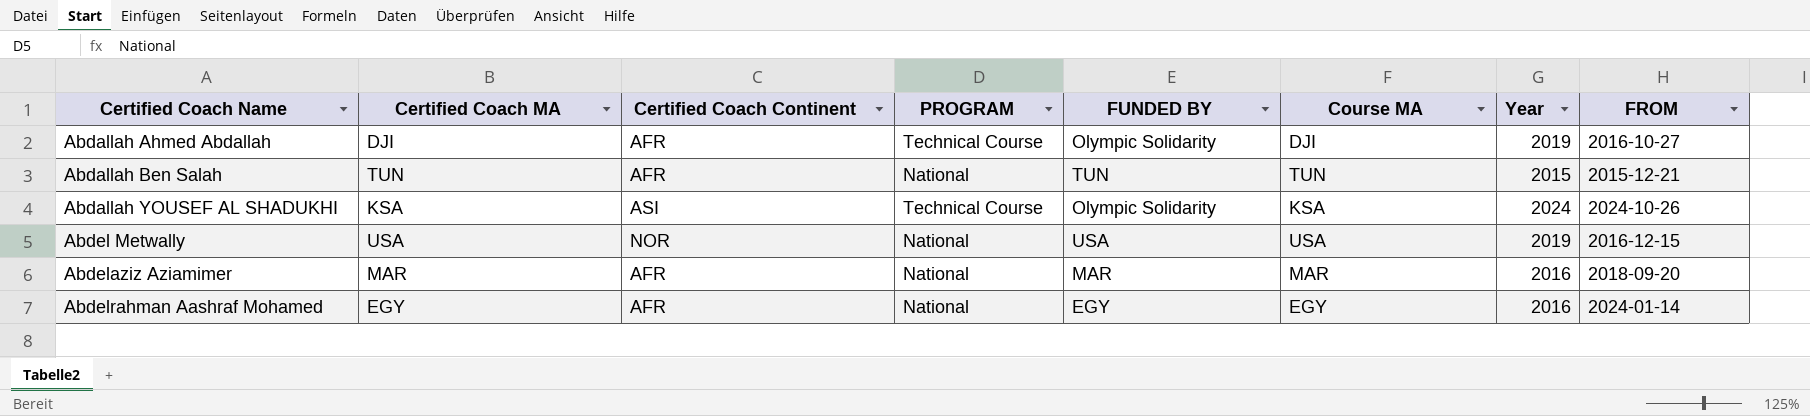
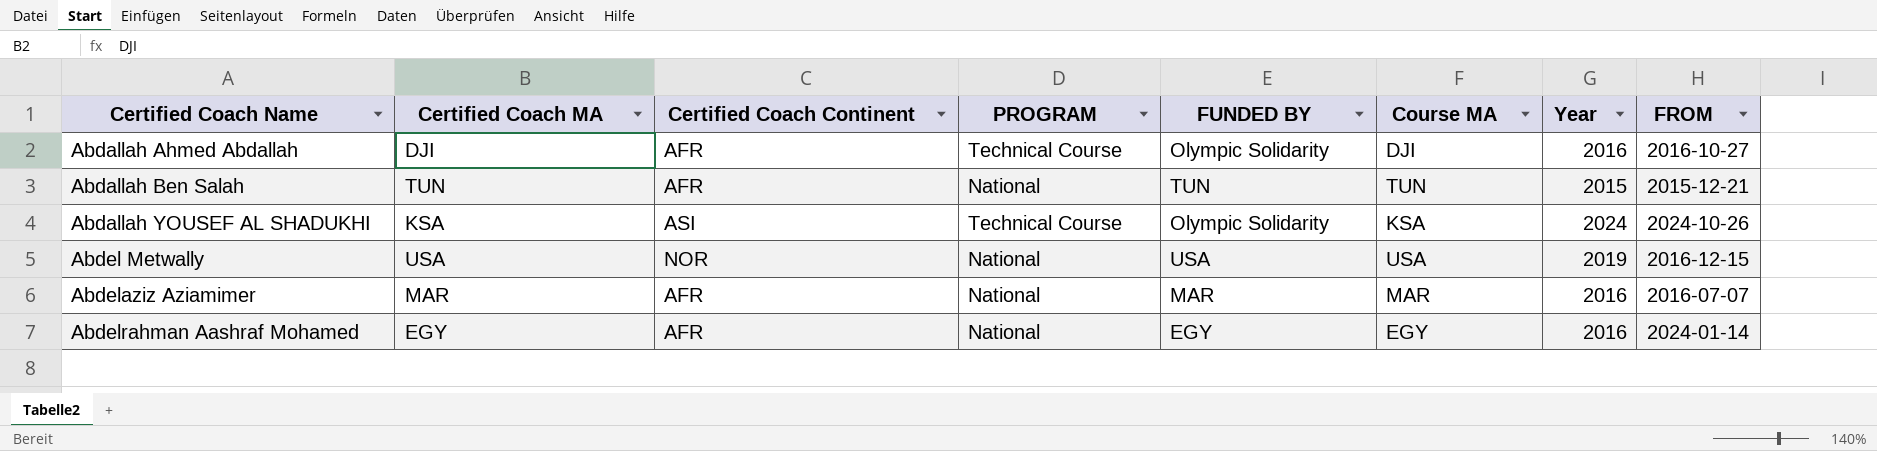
Abdallah Ahmed Abdallah | Year: 2019 -> 2016
Abdelaziz Aziamimer | FROM: 2018-09-20 -> 2016-07-07

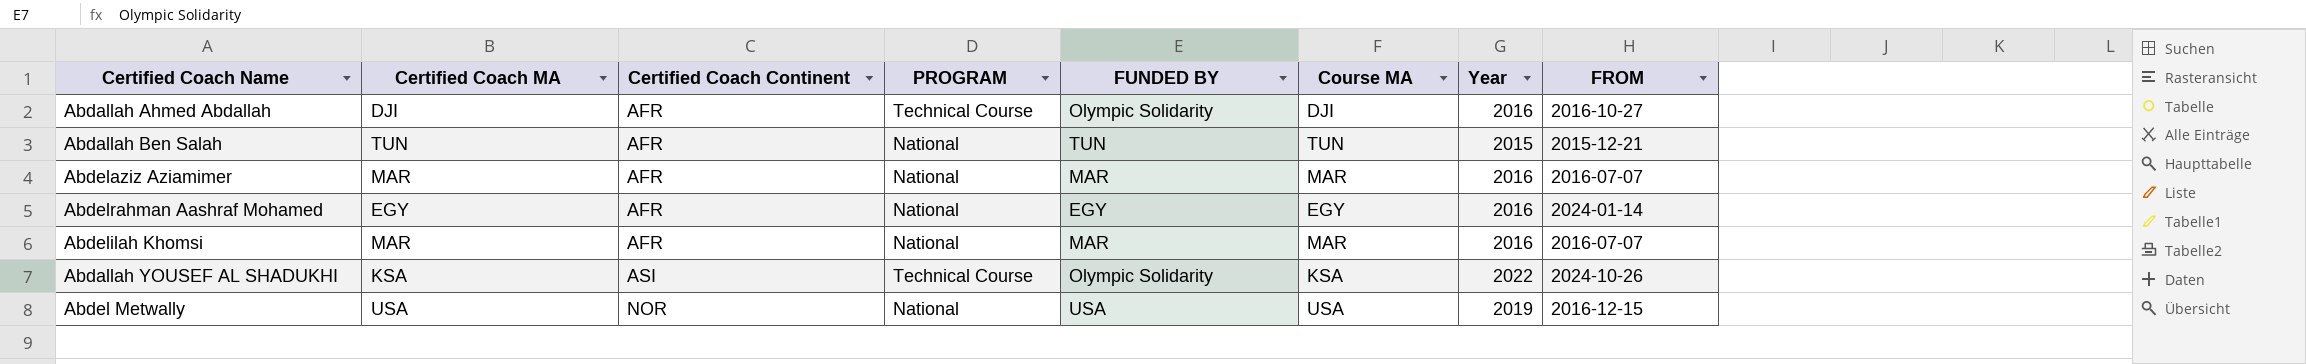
row order: Certified Coach Name ascending -> Certified Coach Continent ascending
row Abdelilah Khomsi: none -> MAR | AFR | National | MAR | MAR | 2016 | 2016-07-07
Abdallah YOUSEF AL SHADUKHI | Year: 2024 -> 2022

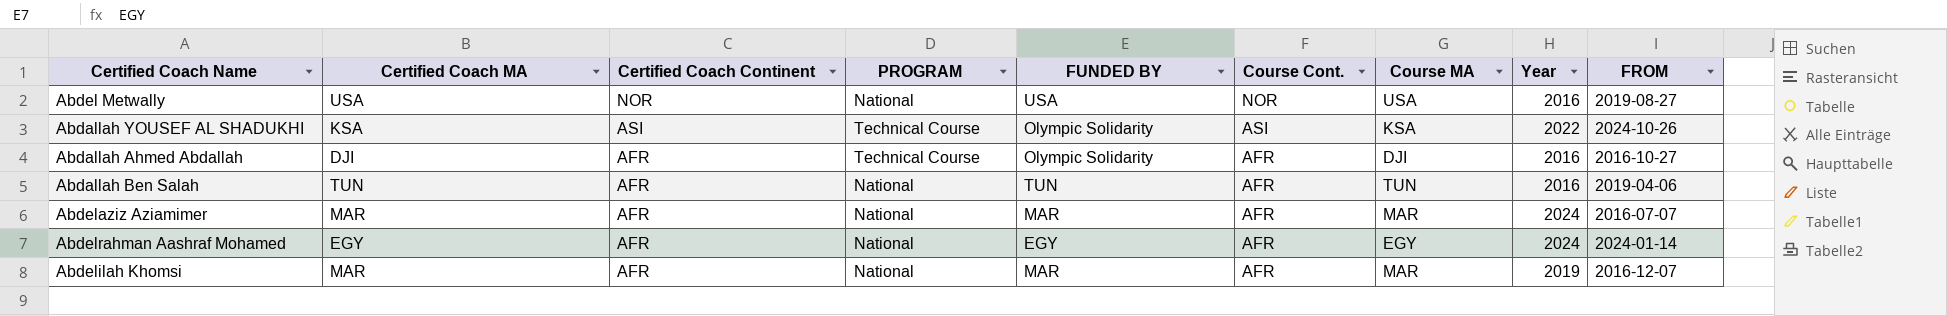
row order: Certified Coach Continent ascending -> Certified Coach Continent descending
column Course Cont. | position: none -> 6
Abdel Metwally | Year: 2019 -> 2016
Abdel Metwally | FROM: 2016-12-15 -> 2019-08-27
Abdallah Ben Salah | Year: 2015 -> 2016
Abdallah Ben Salah | FROM: 2015-12-21 -> 2019-04-06
Abdelaziz Aziamimer | Year: 2016 -> 2024
Abdelrahman Aashraf Mohamed | Year: 2016 -> 2024
Abdelilah Khomsi | Year: 2016 -> 2019
Abdelilah Khomsi | FROM: 2016-07-07 -> 2016-12-07

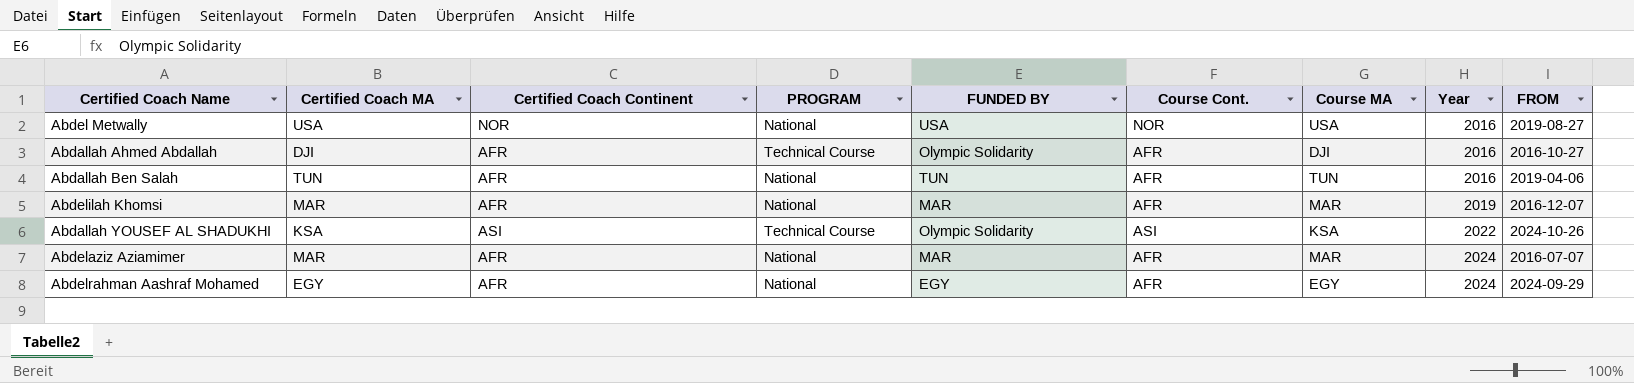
row order: Certified Coach Continent descending -> Year ascending
Abdelrahman Aashraf Mohamed | FROM: 2024-01-14 -> 2024-09-29

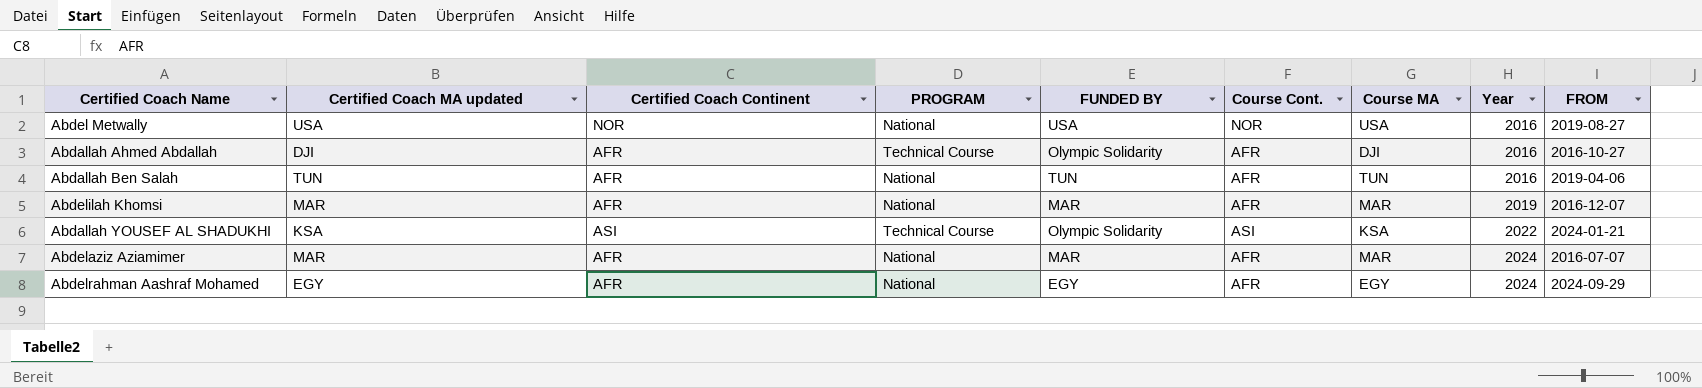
column name: Certified Coach MA -> Certified Coach MA updated
Abdallah YOUSEF AL SHADUKHI | FROM: 2024-10-26 -> 2024-01-21

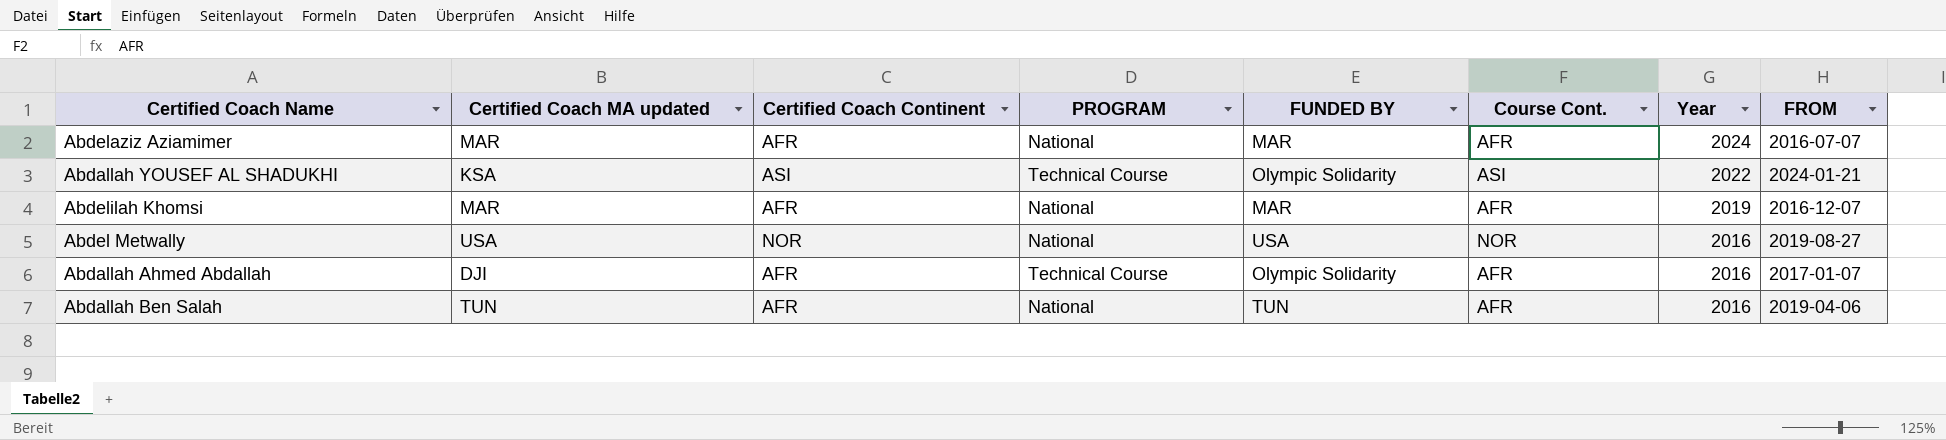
row order: Year ascending -> Year descending
column Course MA | position: 7 -> none
row Abdelrahman Aashraf Mohamed: EGY | AFR | National | EGY | AFR | EGY | 2024 | 2024-09-29 -> none
Abdallah Ahmed Abdallah | FROM: 2016-10-27 -> 2017-01-07

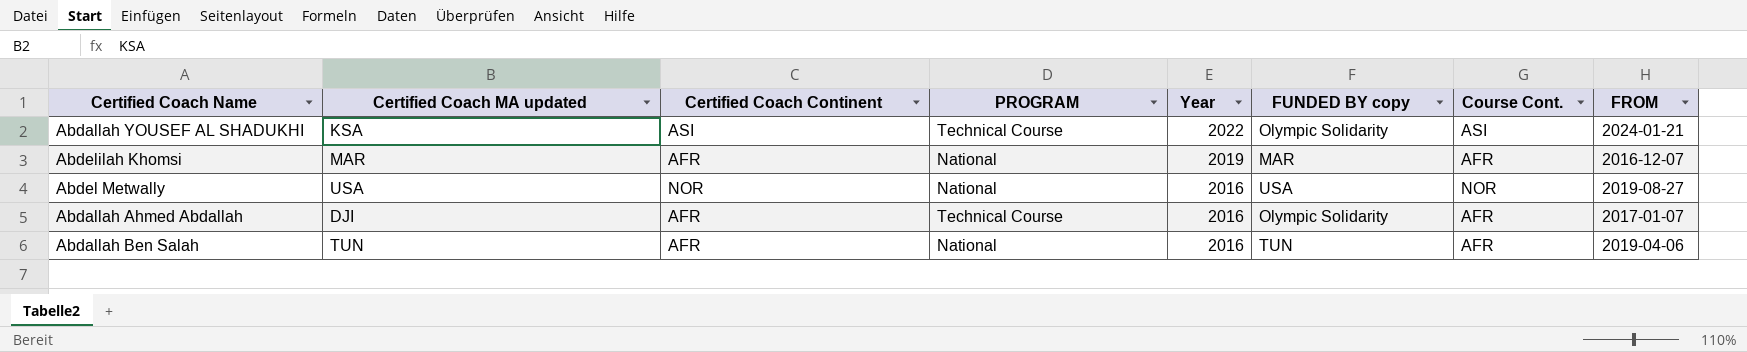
column Year | position: 7 -> 5
column name: FUNDED BY -> FUNDED BY copy
row Abdelaziz Aziamimer: MAR | AFR | National | MAR | AFR | 2024 | 2016-07-07 -> none

